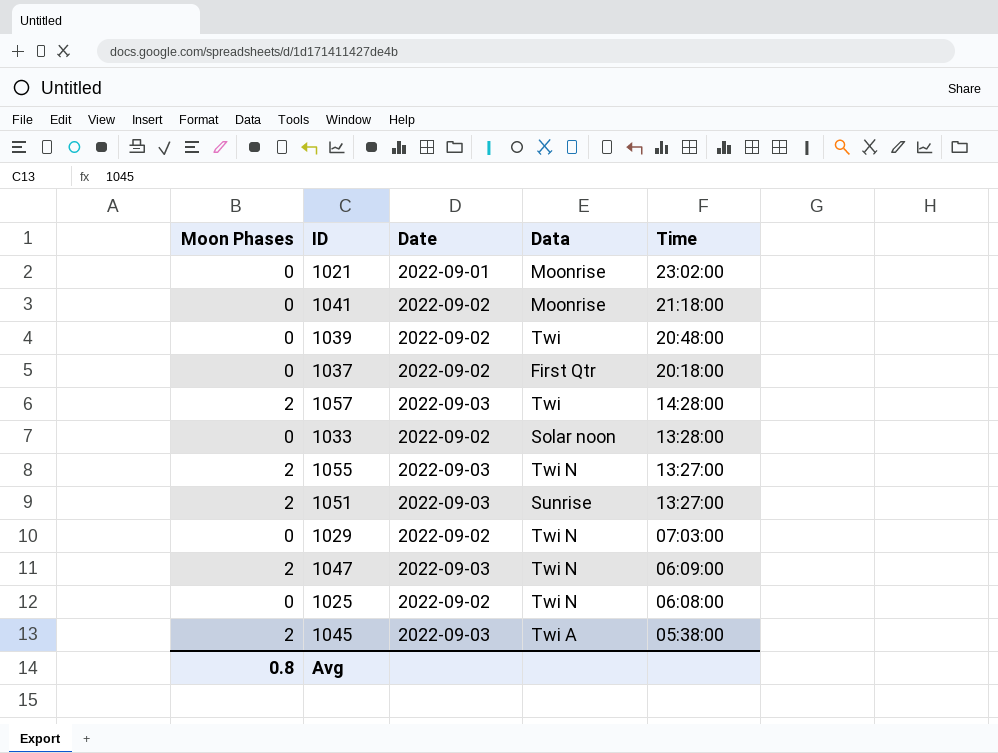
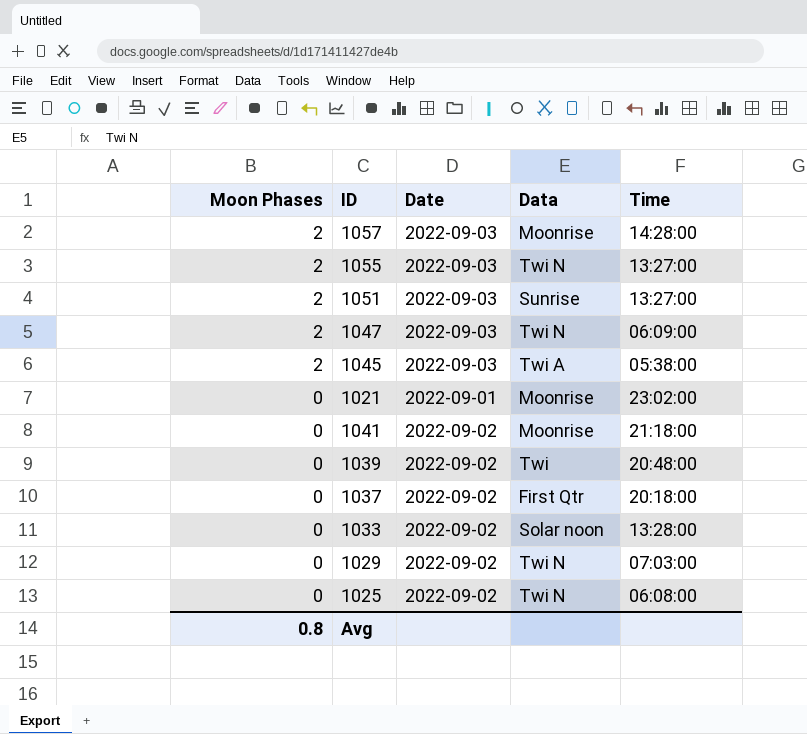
row order: Time descending -> Moon Phases descending
1057 | Data: Twi -> Moonrise

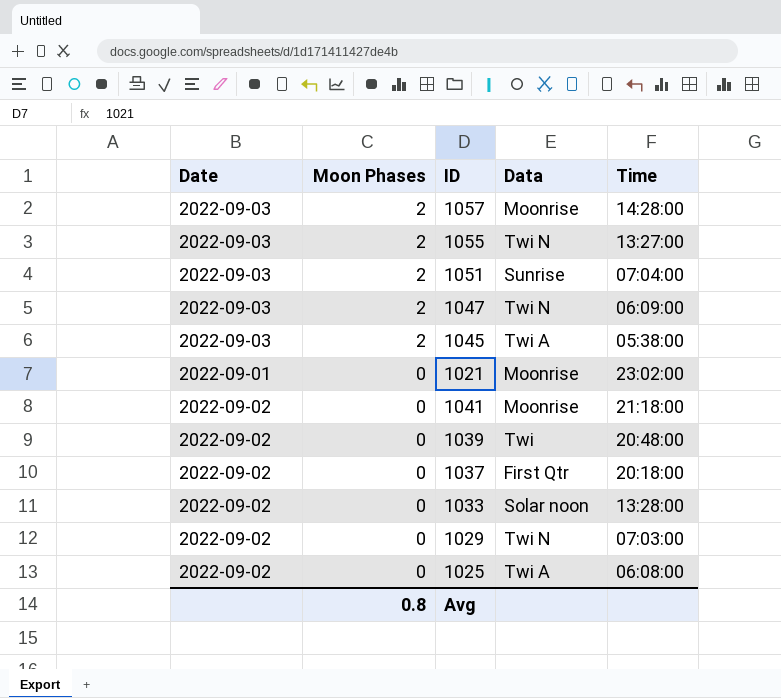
column Date | position: 3 -> 1
1051 | Time: 13:27:00 -> 07:04:00
1025 | Data: Twi N -> Twi A

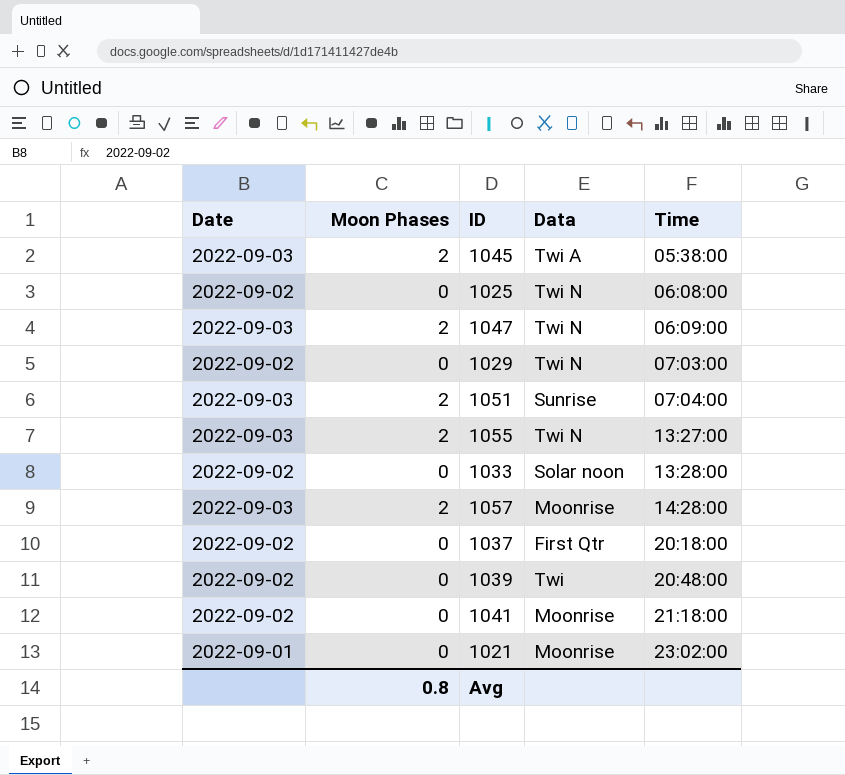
row order: Moon Phases descending -> Time ascending
1025 | Data: Twi A -> Twi N

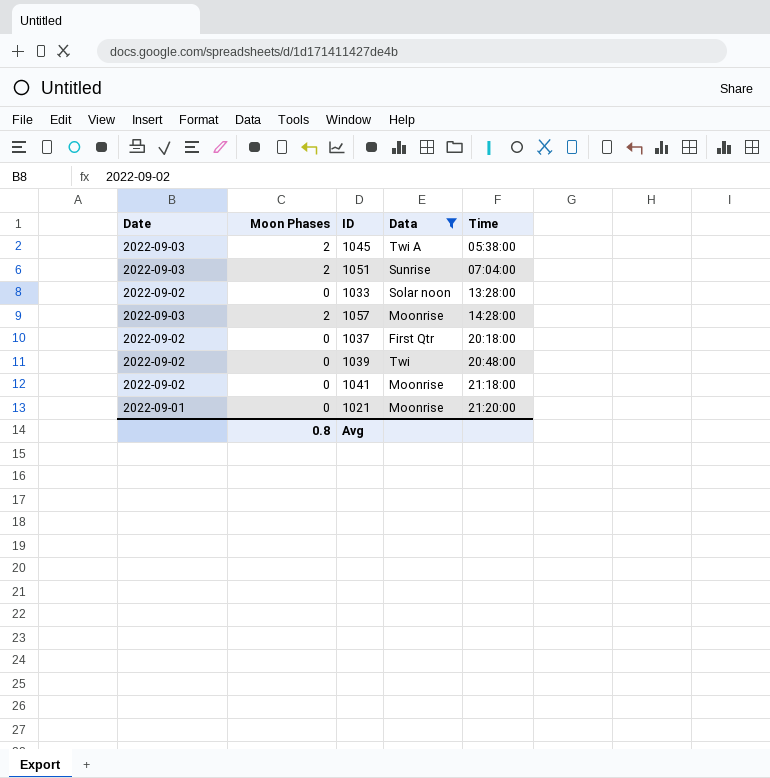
filter: none -> Data != Twi N
1021 | Time: 23:02:00 -> 21:20:00

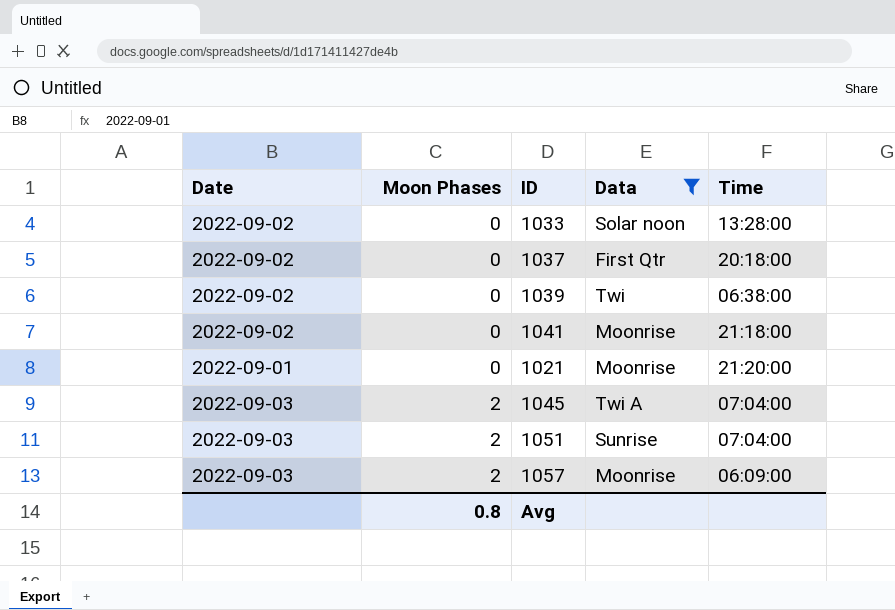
row order: Time ascending -> Moon Phases ascending
1039 | Time: 20:48:00 -> 06:38:00
1045 | Time: 05:38:00 -> 07:04:00
1057 | Time: 14:28:00 -> 06:09:00

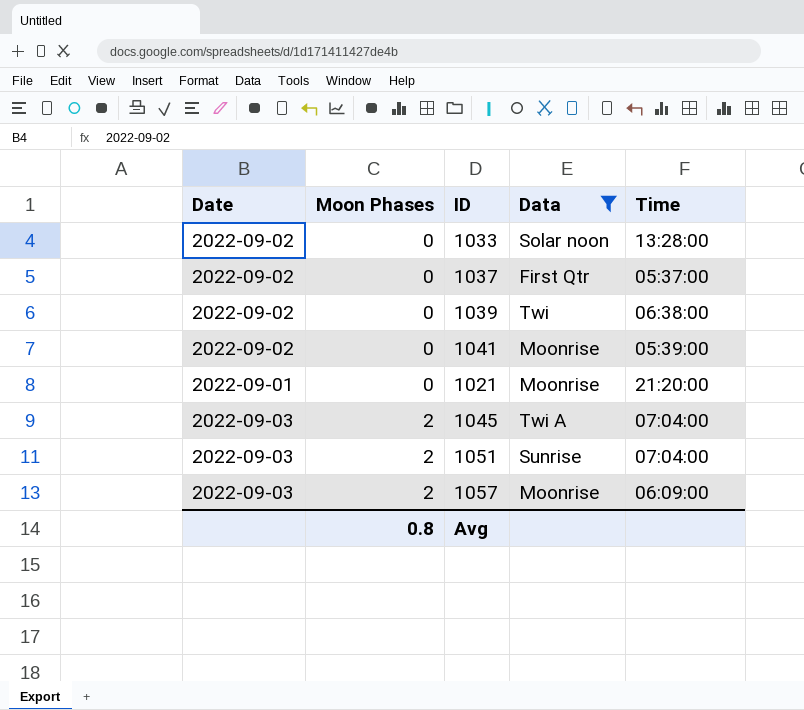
1037 | Time: 20:18:00 -> 05:37:00
1041 | Time: 21:18:00 -> 05:39:00

